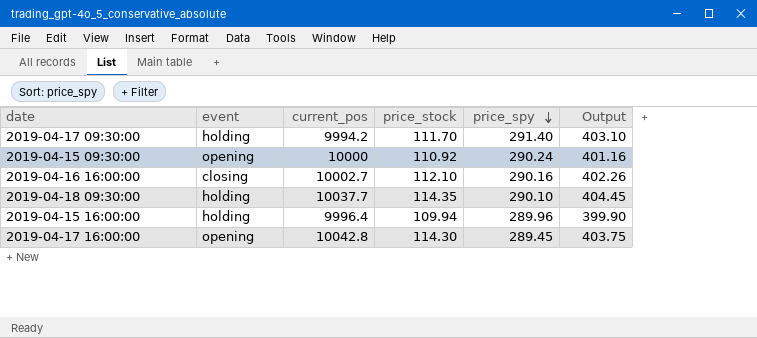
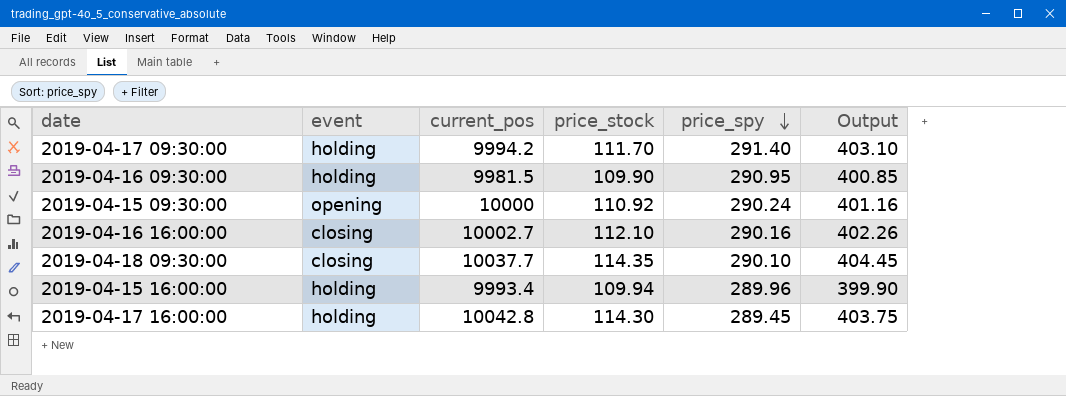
row 2019-04-16 09:30:00: none -> holding | 9981.5 | 109.90 | 290.95 | 400.85
2019-04-18 09:30:00 | event: holding -> closing
2019-04-15 16:00:00 | current_pos: 9996.4 -> 9993.4
2019-04-17 16:00:00 | event: opening -> holding

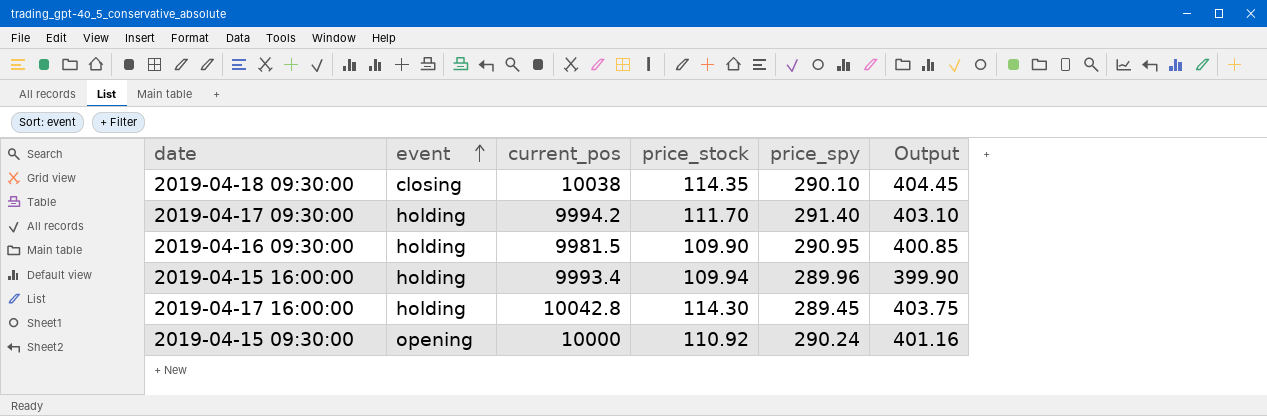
row order: price_spy descending -> event ascending
row 2019-04-16 16:00:00: closing | 10002.7 | 112.10 | 290.16 | 402.26 -> none
2019-04-18 09:30:00 | current_pos: 10037.7 -> 10038

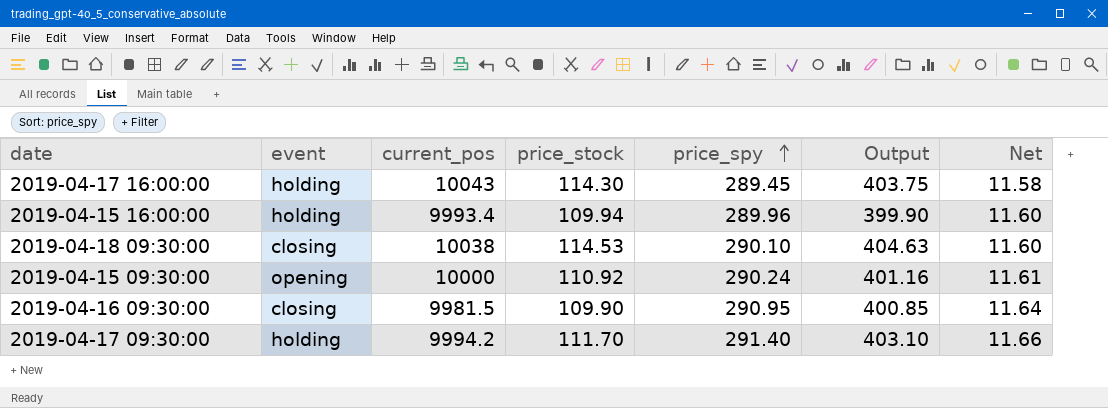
row order: event ascending -> price_spy ascending
column Net | formula: none -> [price_spy] * 0.04
2019-04-17 16:00:00 | current_pos: 10042.8 -> 10043
2019-04-18 09:30:00 | price_stock: 114.35 -> 114.53
2019-04-18 09:30:00 | Output: 404.45 -> 404.63
2019-04-16 09:30:00 | event: holding -> closing

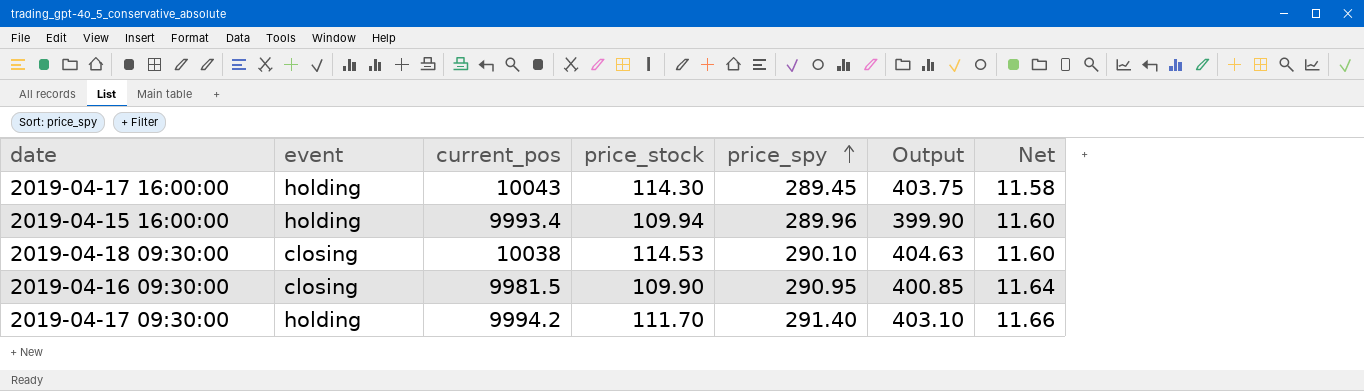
row 2019-04-15 09:30:00: opening | 10000 | 110.92 | 290.24 | 401.16 | 11.61 -> none

